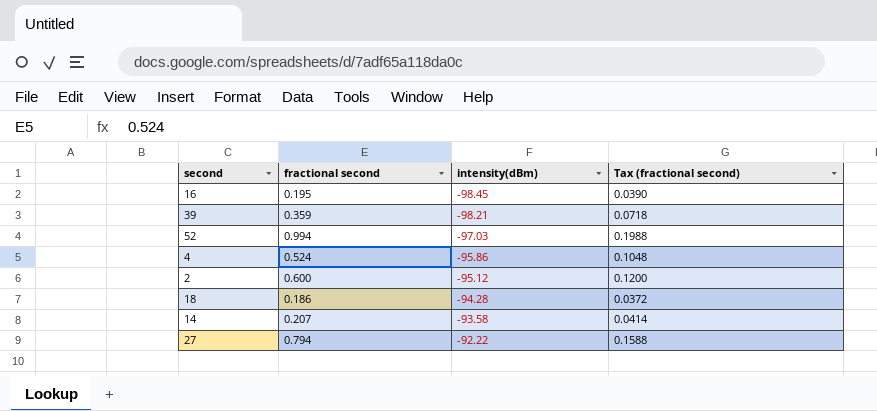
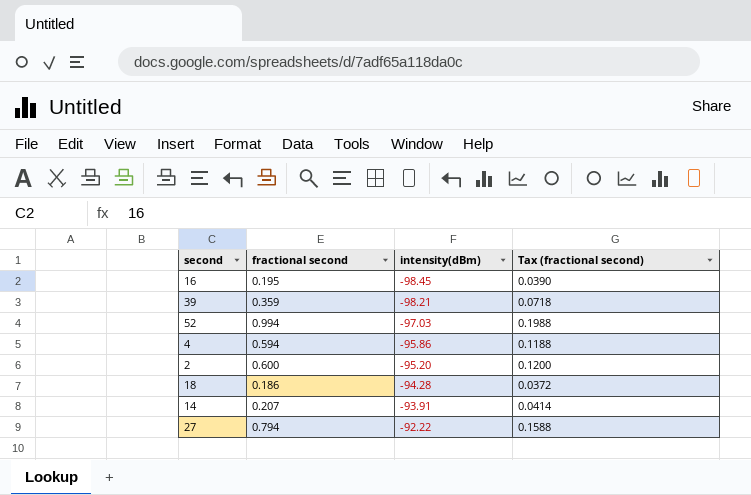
4 | fractional second: 0.524 -> 0.594
4 | Tax (fractional second): 0.1048 -> 0.1188
2 | intensity(dBm): -95.12 -> -95.20
14 | intensity(dBm): -93.58 -> -93.91

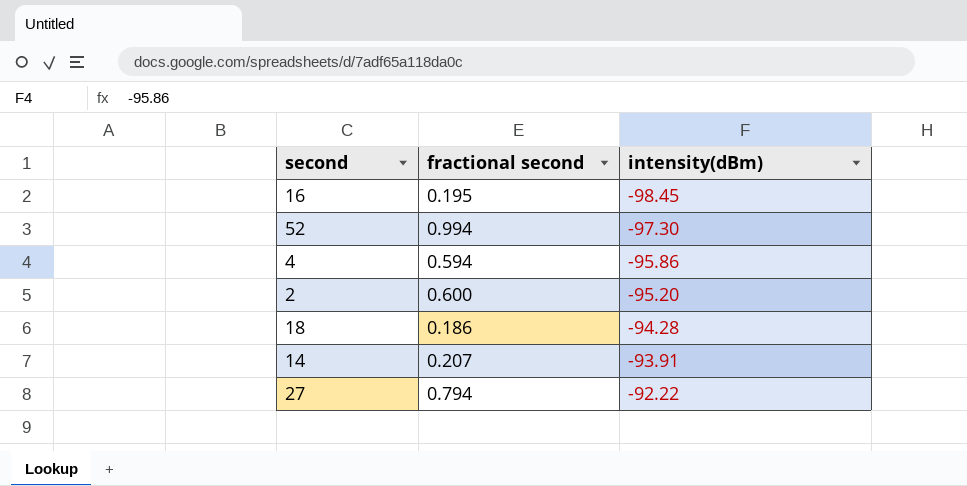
column Tax (fractional second) | formula: [fractional second] * 0.2 -> none
row 39: 0.359 | -98.21 | 0.0718 -> none
52 | intensity(dBm): -97.03 -> -97.30

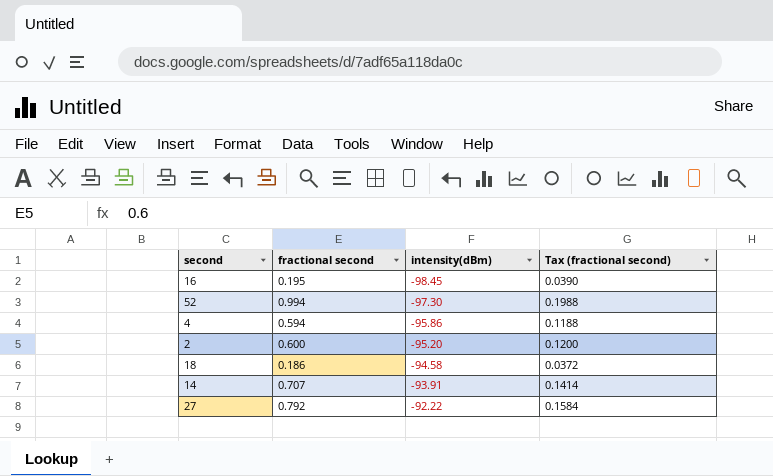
column Tax (fractional second) | formula: none -> [fractional second] * 0.2
18 | intensity(dBm): -94.28 -> -94.58
14 | fractional second: 0.207 -> 0.707
27 | fractional second: 0.794 -> 0.792

